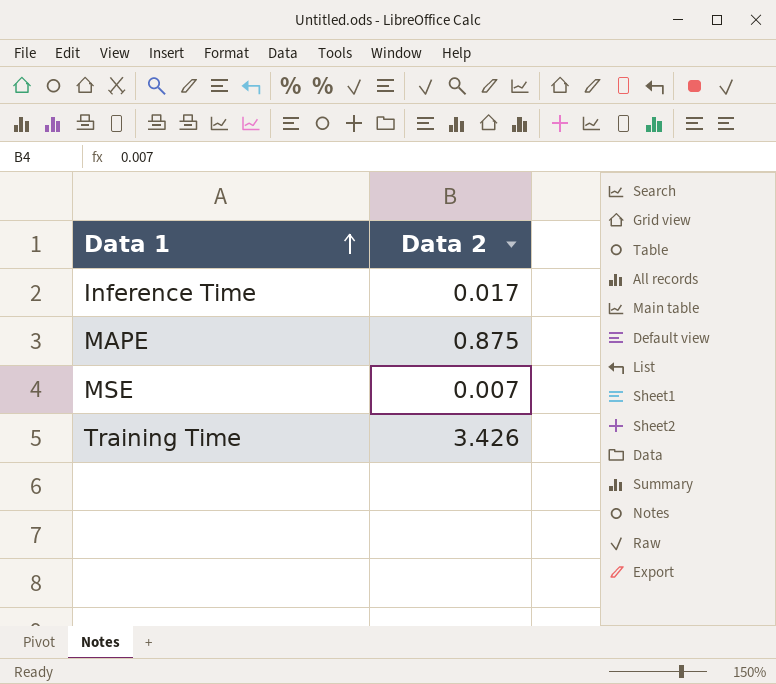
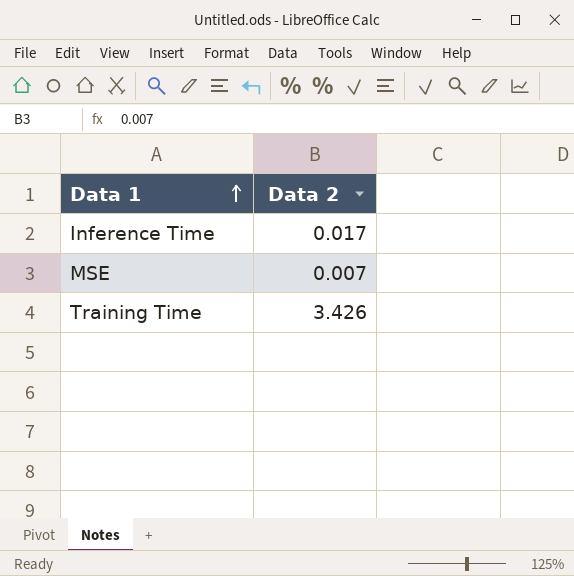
row MAPE: 0.875 -> none

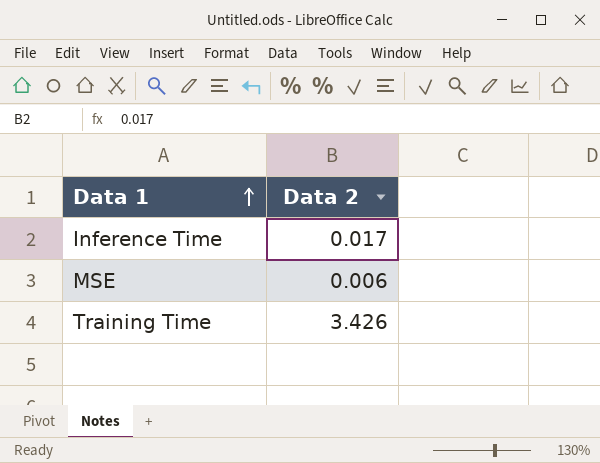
MSE | Data 2: 0.007 -> 0.006

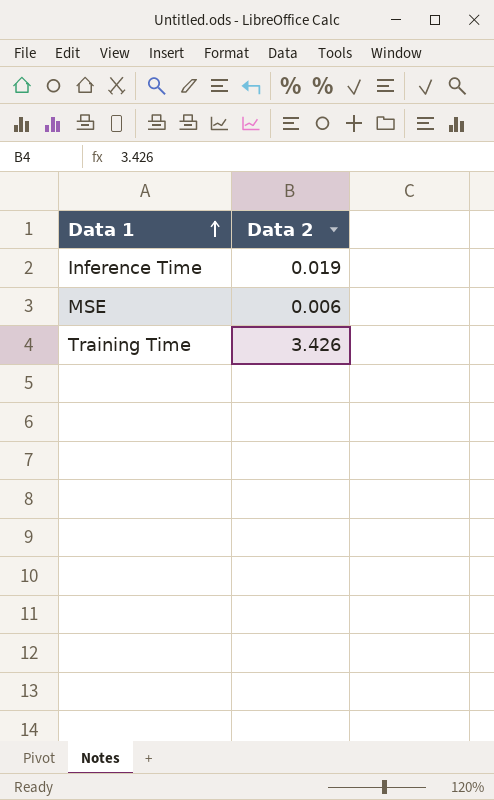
Inference Time | Data 2: 0.017 -> 0.019

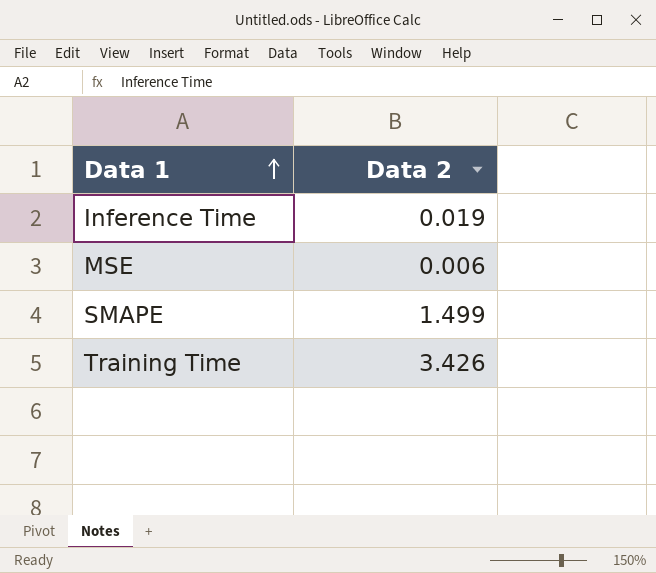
row SMAPE: none -> 1.499

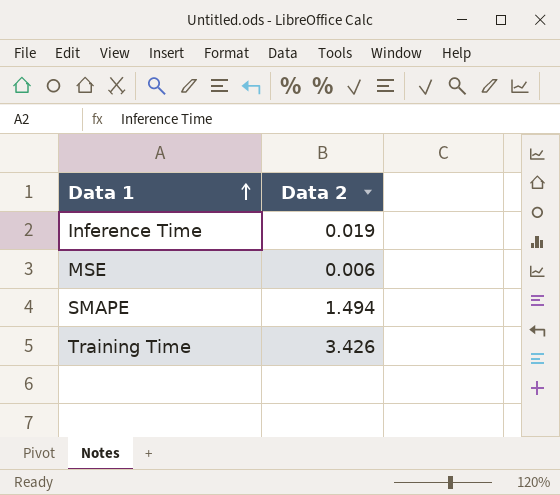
SMAPE | Data 2: 1.499 -> 1.494

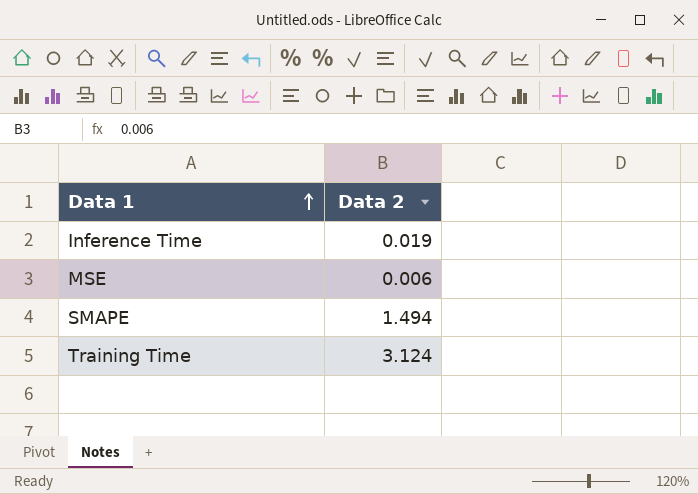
Training Time | Data 2: 3.426 -> 3.124

